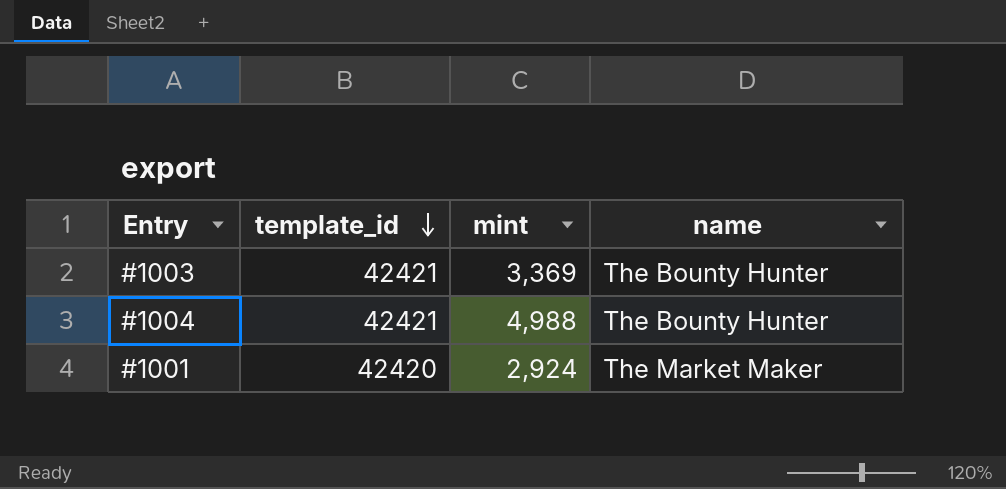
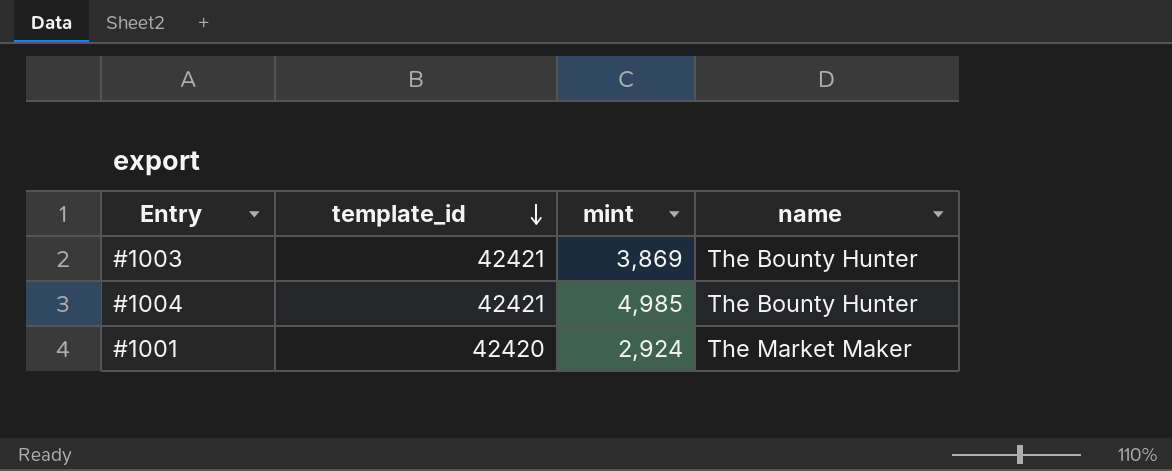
#1003 | mint: 3,369 -> 3,869
#1004 | mint: 4,988 -> 4,985

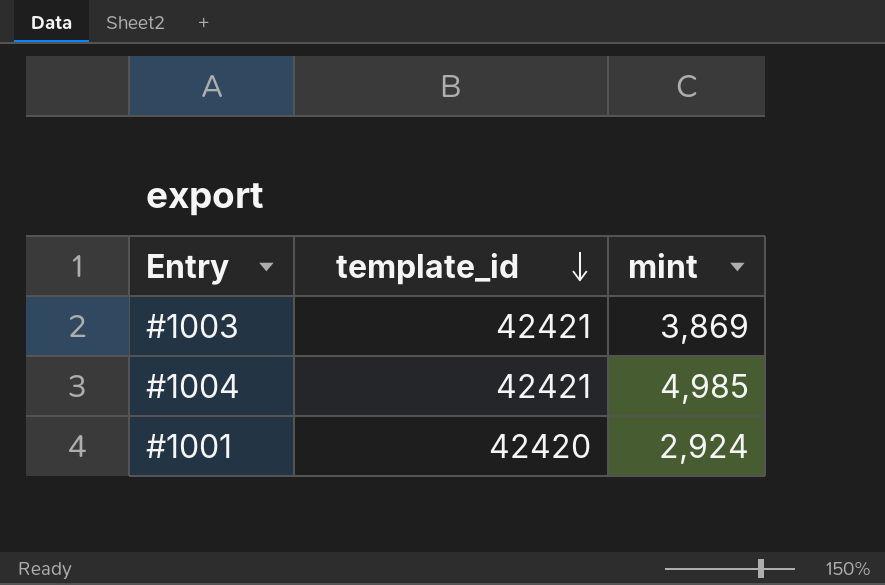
column name | position: 4 -> none

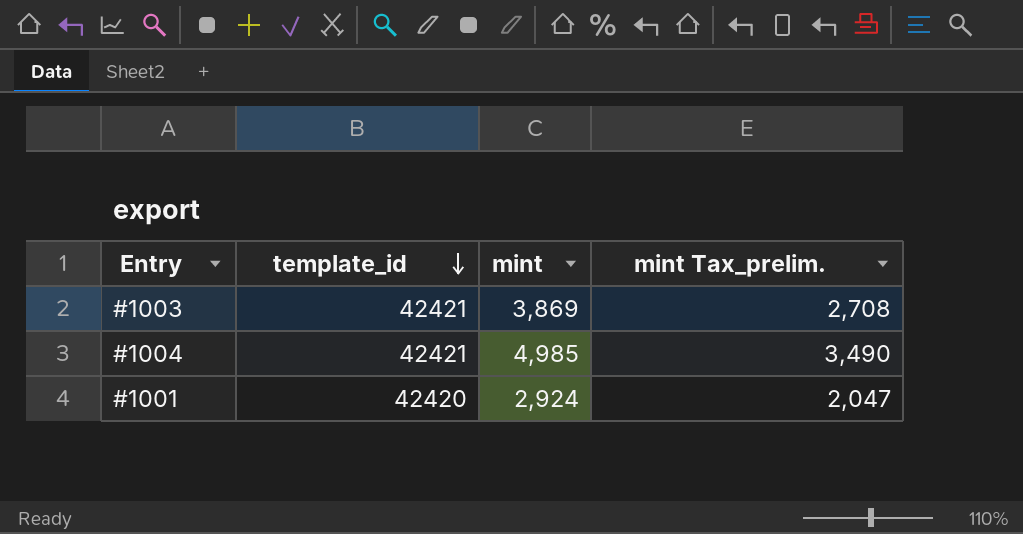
column mint Tax_prelim. | formula: none -> [mint] * 0.7

